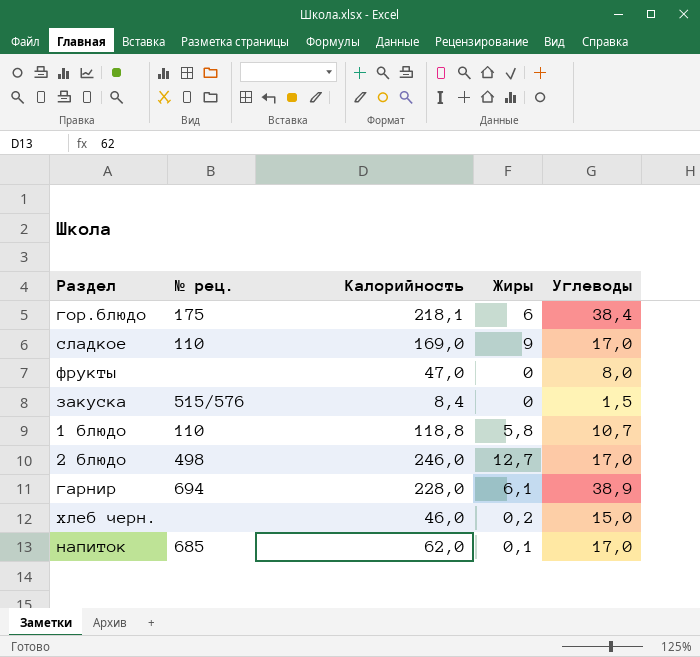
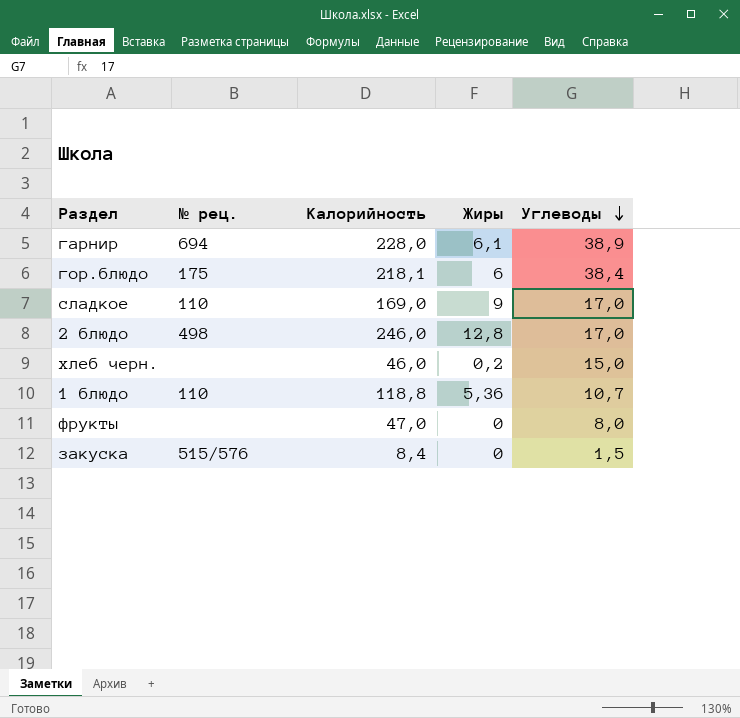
row order: none -> Углеводы descending
row напиток: 685 | 62,0 | 0,1 | 17,0 -> none
2 блюдо | Жиры: 12,7 -> 12,8
1 блюдо | Жиры: 5,8 -> 5,36

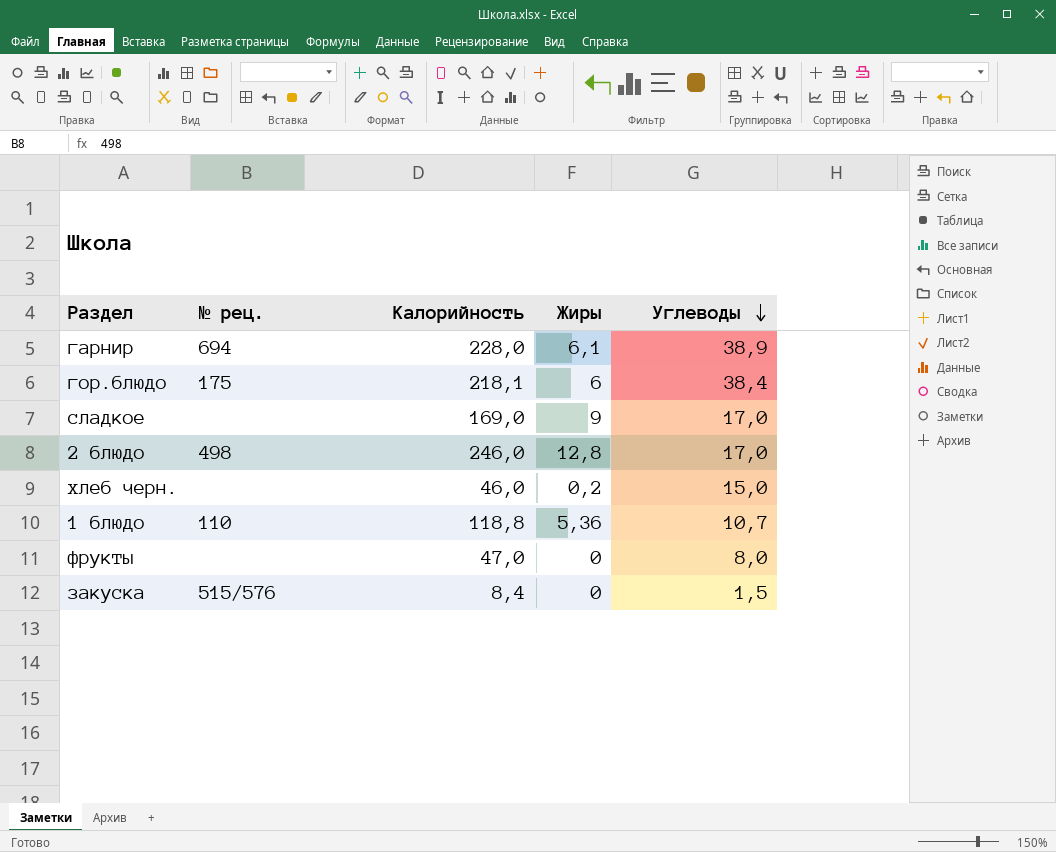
сладкое | № рец.: 110 -> none

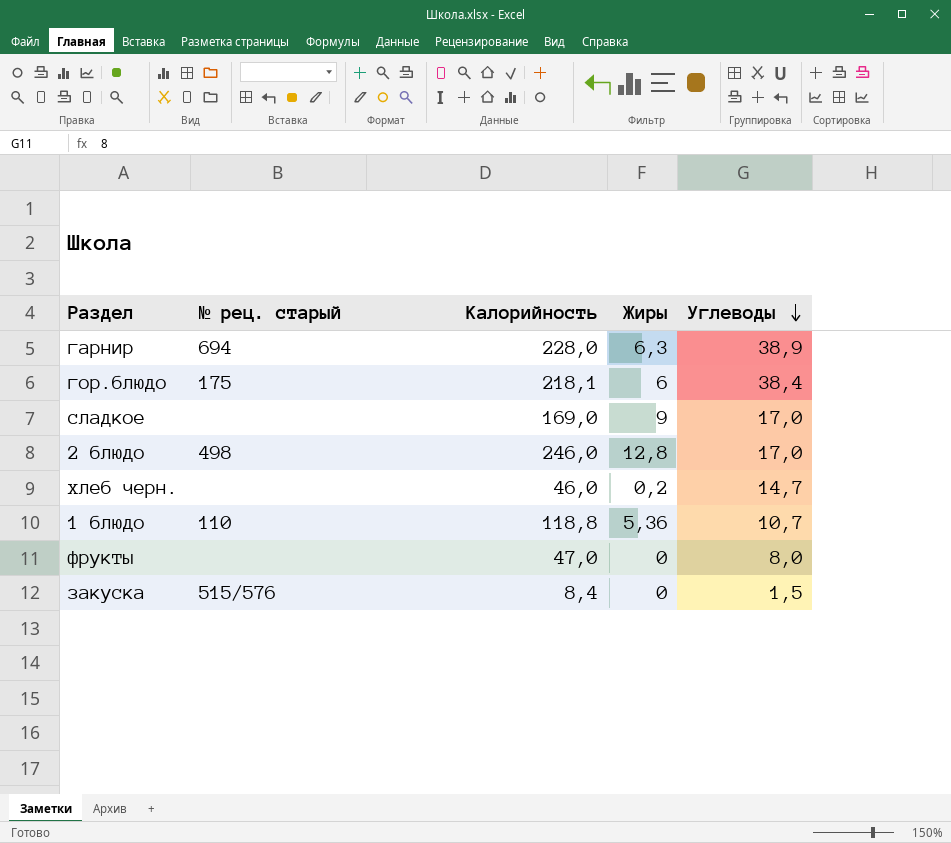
column name: № рец. -> № рец. старый
гарнир | Жиры: 6,1 -> 6,3
хлеб черн. | Углеводы: 15,0 -> 14,7

